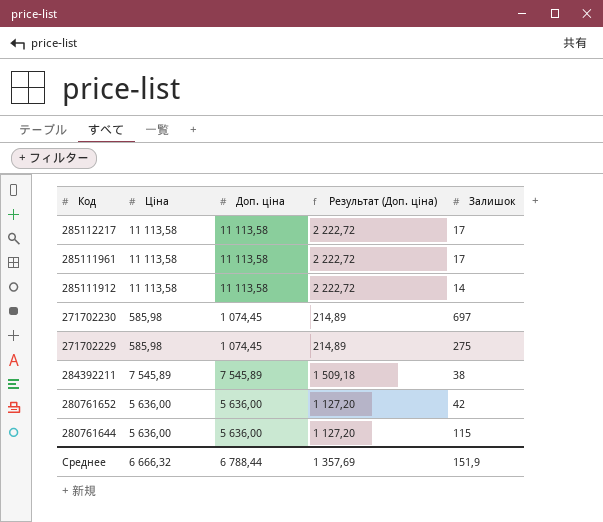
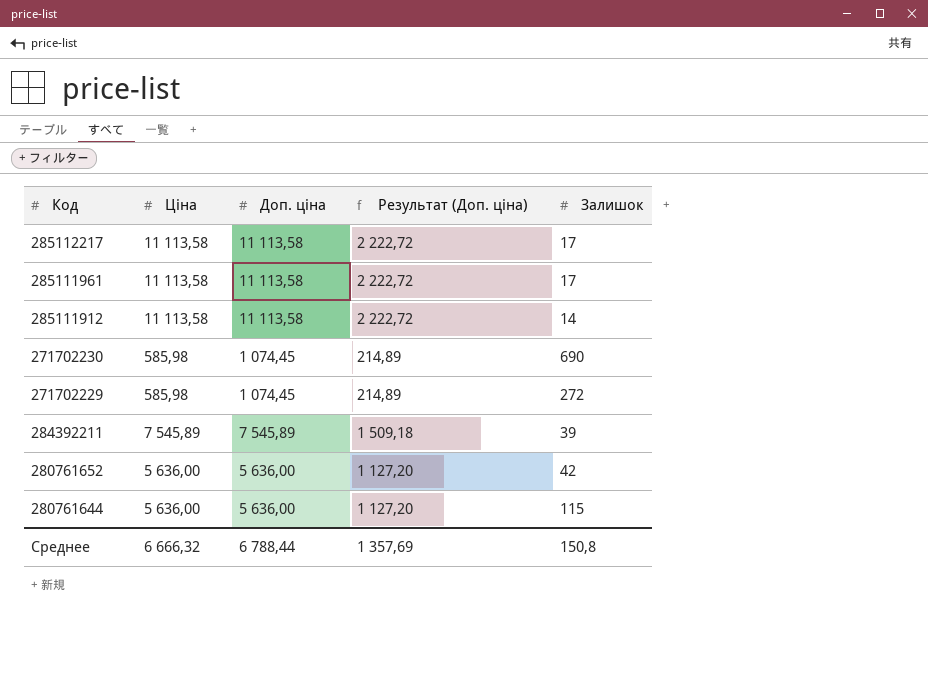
271702230 | Залишок: 697 -> 690
271702229 | Залишок: 275 -> 272
284392211 | Залишок: 38 -> 39
Среднее | Залишок: 151,9 -> 150,8

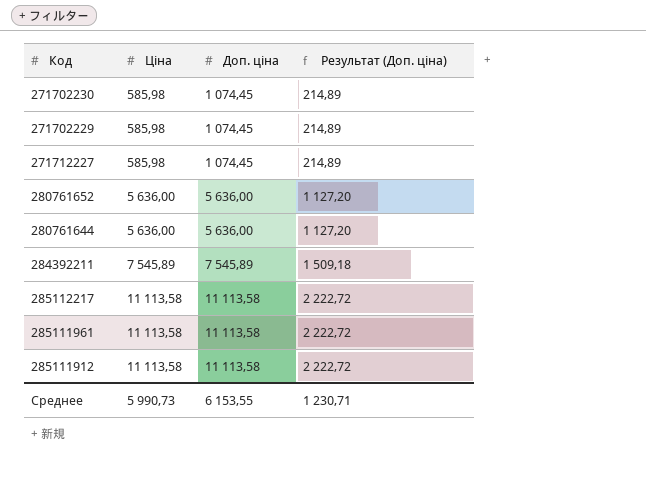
row order: none -> Ціна ascending
column Залишок | position: 5 -> none
row 271712227: none -> 585,98 | 1 074,45 | 214,89
Среднее | Ціна: 6 666,32 -> 5 990,73
Среднее | Доп. ціна: 6 788,44 -> 6 153,55
Среднее | Результат (Доп. ціна): 1 357,69 -> 1 230,71

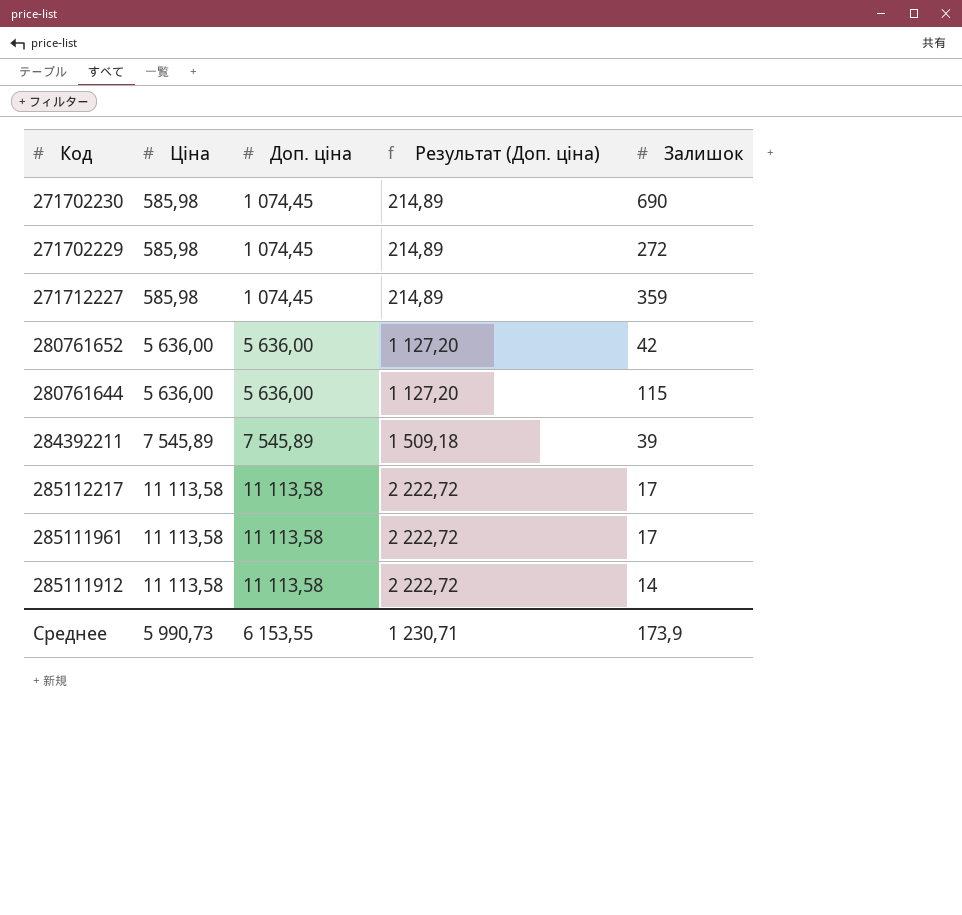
column Залишок | position: none -> 5

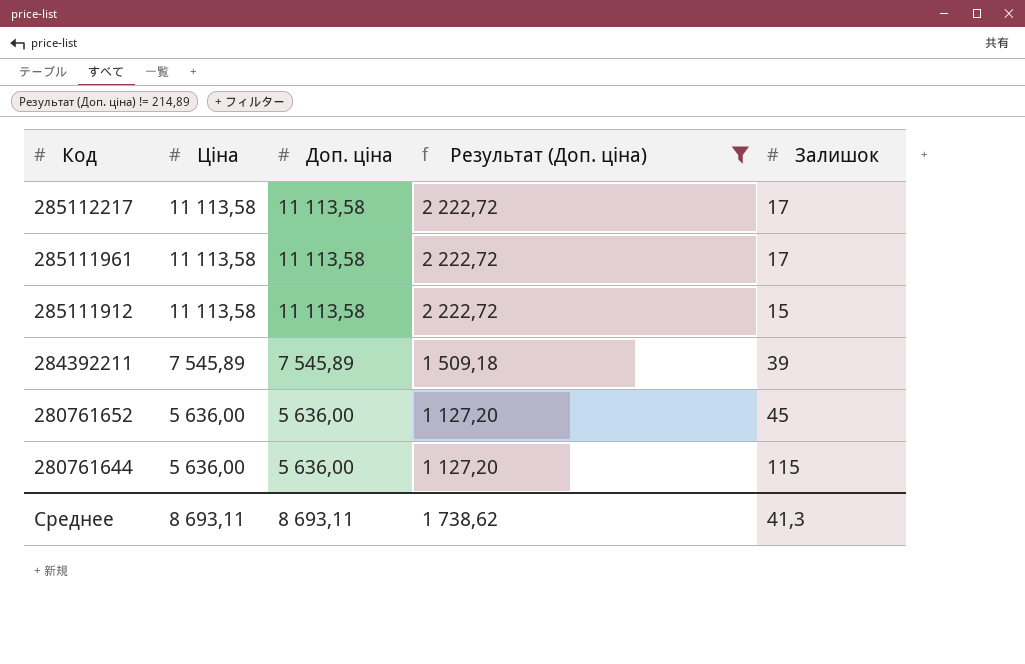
filter: none -> Результат (Доп. ціна) != 214,89
row order: Ціна ascending -> Код descending
285111912 | Залишок: 14 -> 15
280761652 | Залишок: 42 -> 45
Среднее | Ціна: 5 990,73 -> 8 693,11
Среднее | Доп. ціна: 6 153,55 -> 8 693,11
Среднее | Результат (Доп. ціна): 1 230,71 -> 1 738,62
Среднее | Залишок: 173,9 -> 41,3

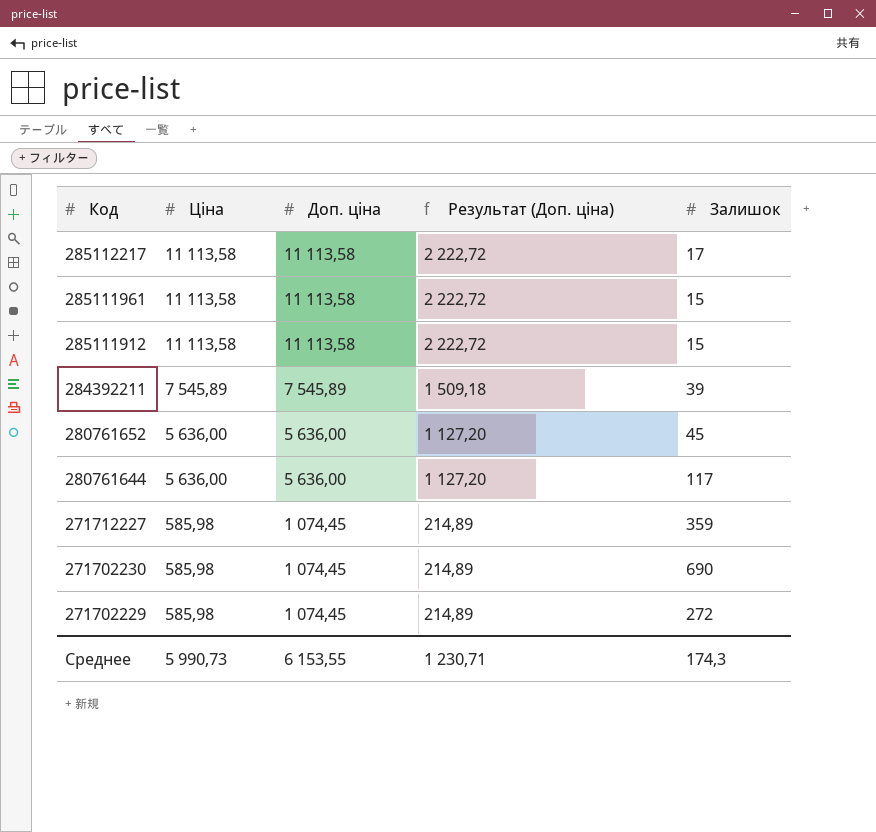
filter: Результат (Доп. ціна) != 214,89 -> none
285111961 | Залишок: 17 -> 15
280761644 | Залишок: 115 -> 117
Среднее | Ціна: 8 693,11 -> 5 990,73
Среднее | Доп. ціна: 8 693,11 -> 6 153,55
Среднее | Результат (Доп. ціна): 1 738,62 -> 1 230,71
Среднее | Залишок: 41,3 -> 174,3

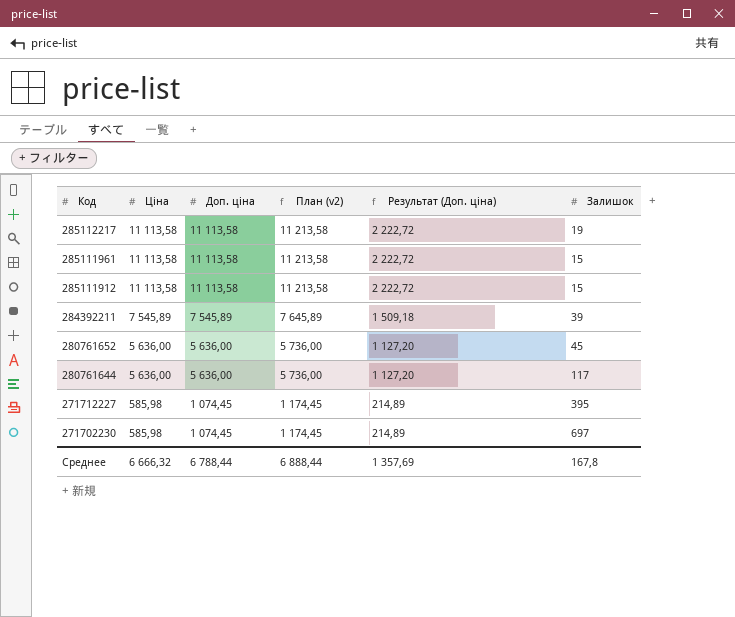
column План (v2) | formula: none -> [Доп. ціна] + 100
row 271702229: 585,98 | 1 074,45 | 214,89 | 272 -> none
285112217 | Залишок: 17 -> 19
271712227 | Залишок: 359 -> 395
271702230 | Залишок: 690 -> 697
Среднее | Ціна: 5 990,73 -> 6 666,32
Среднее | Доп. ціна: 6 153,55 -> 6 788,44
Среднее | Результат (Доп. ціна): 1 230,71 -> 1 357,69
Среднее | Залишок: 174,3 -> 167,8

